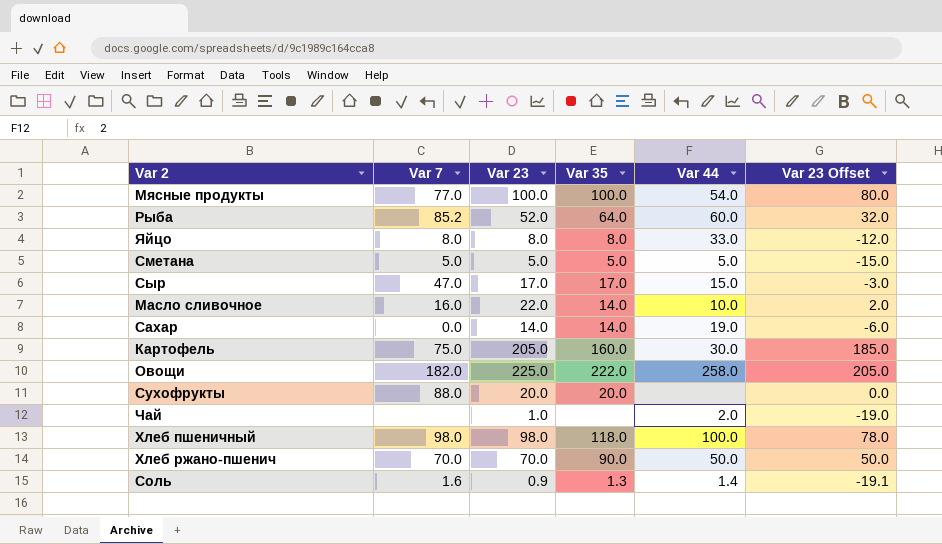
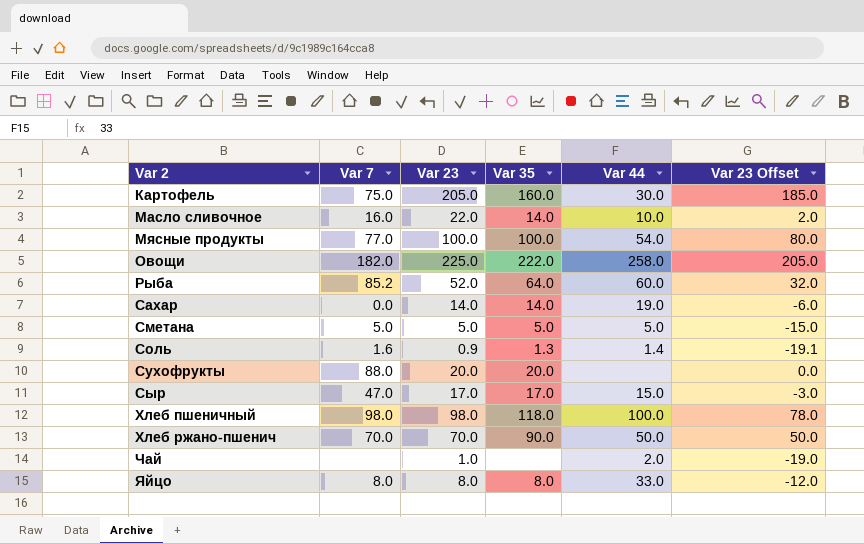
row order: none -> Var 2 ascending

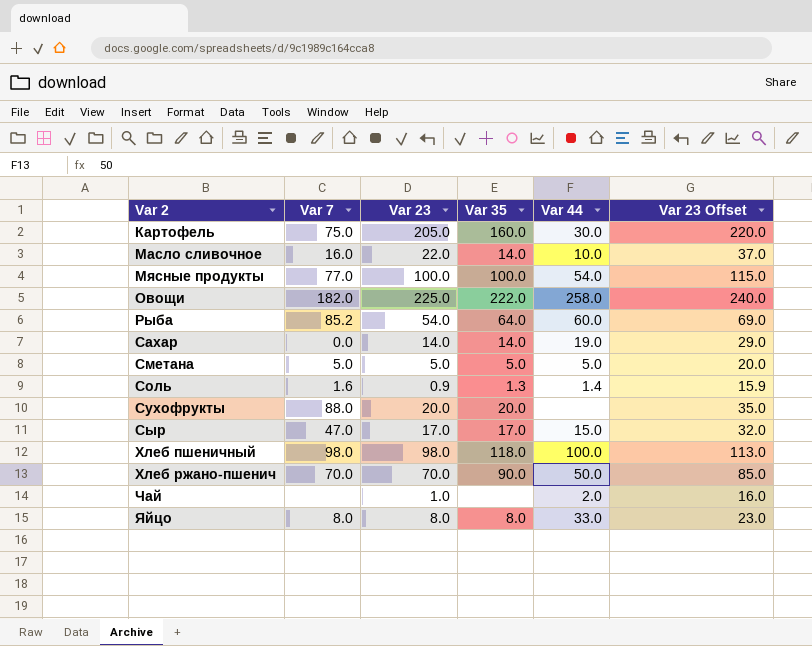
column Var 23 Offset | formula: [Var 23] - 20 -> [Var 23] + 15
Рыба | Var 23: 52.0 -> 54.0

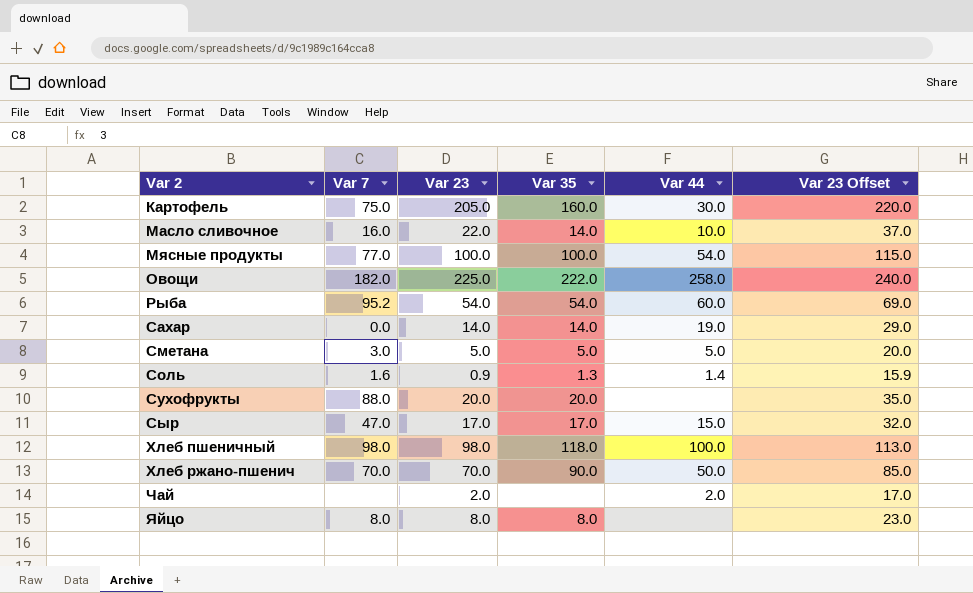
Рыба | Var 7: 85.2 -> 95.2
Рыба | Var 35: 64.0 -> 54.0
Сметана | Var 7: 5.0 -> 3.0
Чай | Var 23: 1.0 -> 2.0
Чай | Var 23 Offset: 16.0 -> 17.0
Яйцо | Var 44: 33.0 -> none

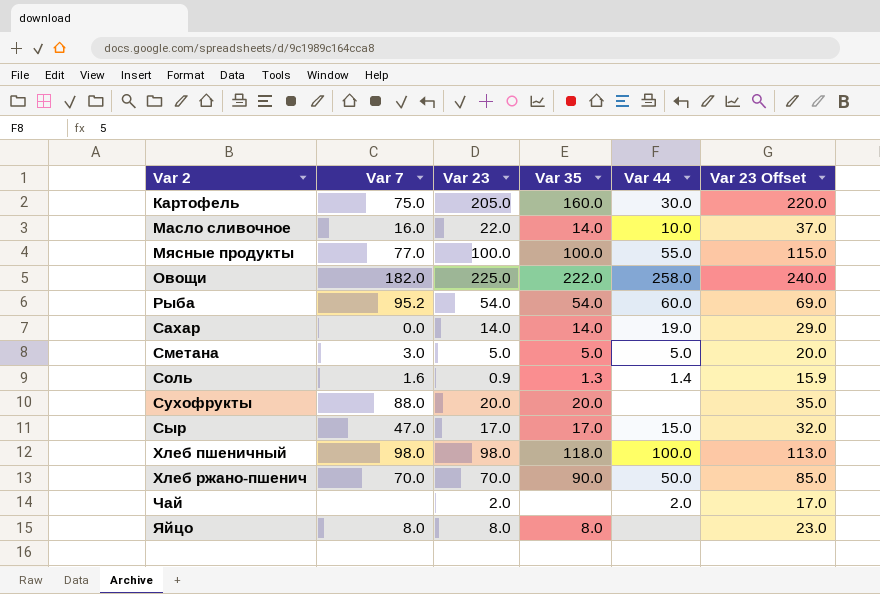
Мясные продукты | Var 44: 54.0 -> 55.0

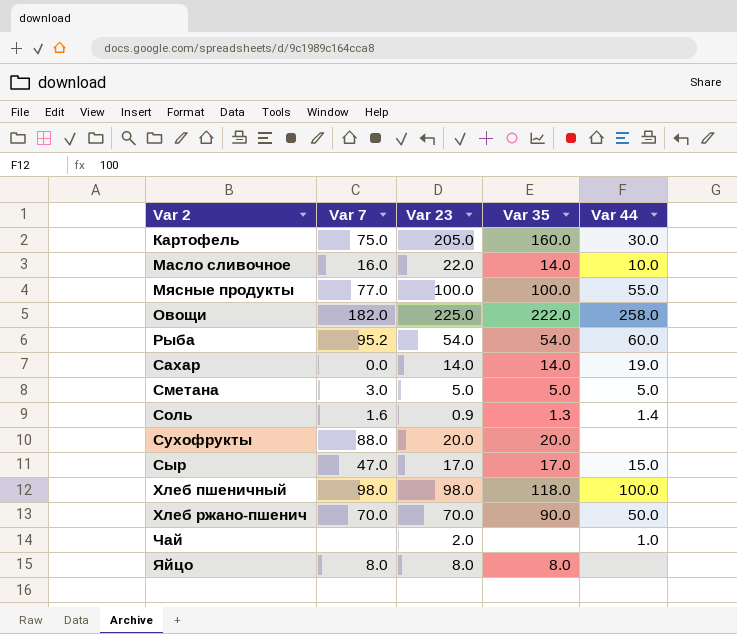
column Var 23 Offset | formula: [Var 23] + 15 -> none
Чай | Var 44: 2.0 -> 1.0

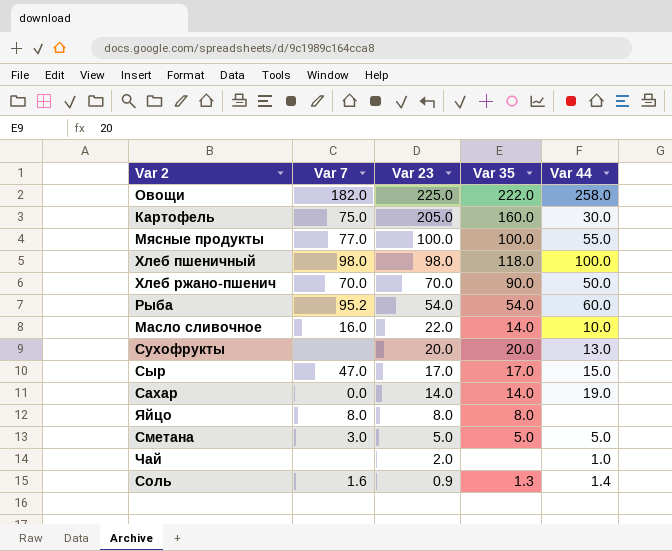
row order: Var 2 ascending -> Var 23 descending
Сухофрукты | Var 7: 88.0 -> none
Сухофрукты | Var 44: none -> 13.0

